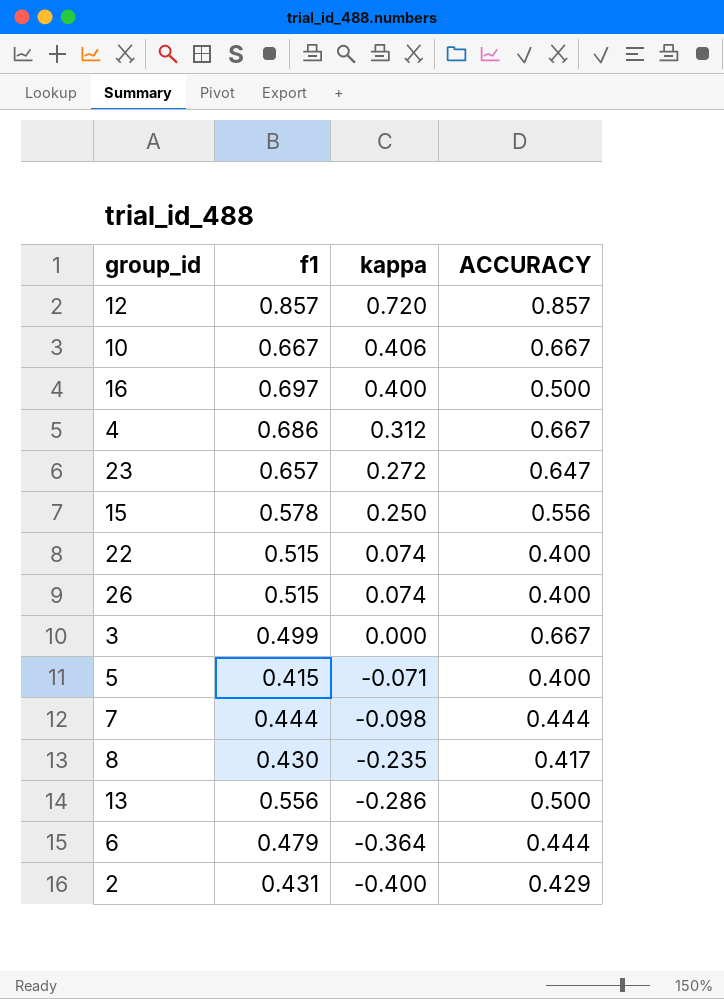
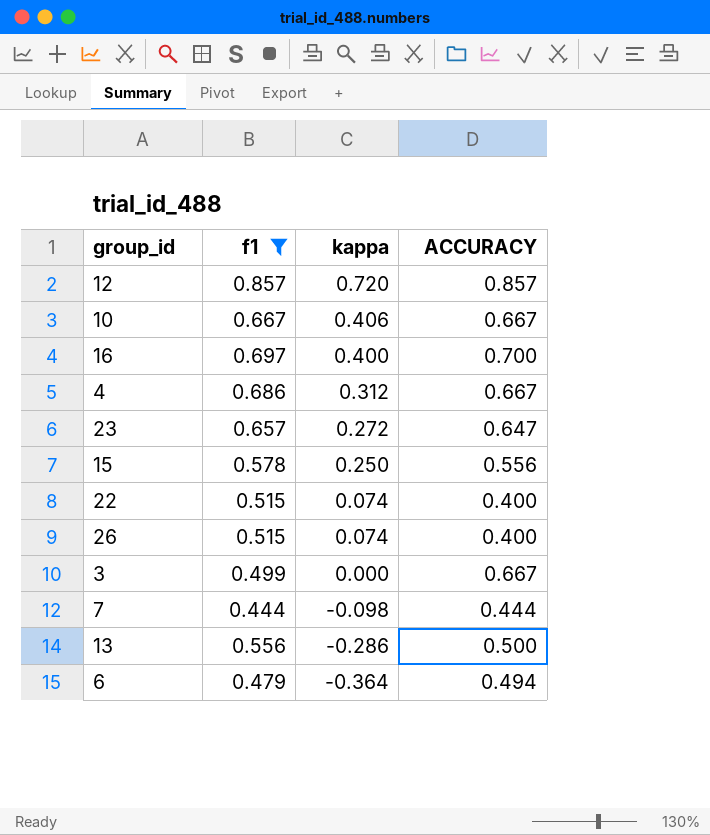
filter: none -> f1 >= 0.444
16 | ACCURACY: 0.500 -> 0.700
6 | ACCURACY: 0.444 -> 0.494

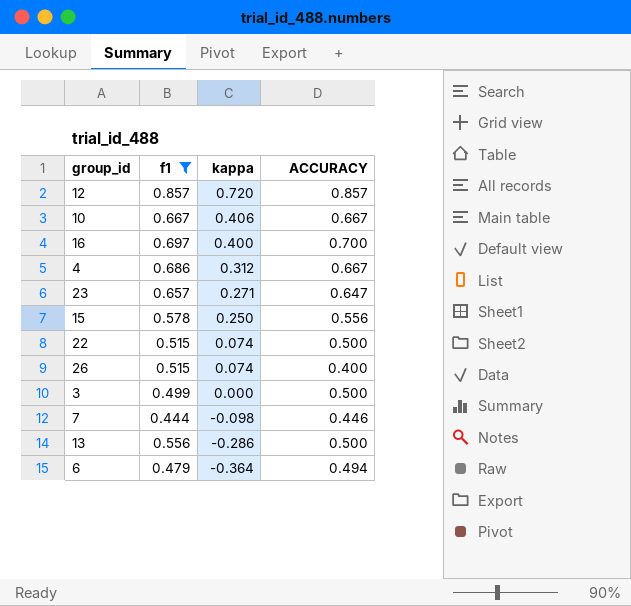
23 | kappa: 0.272 -> 0.271
22 | ACCURACY: 0.400 -> 0.500
3 | ACCURACY: 0.667 -> 0.500
7 | ACCURACY: 0.444 -> 0.446

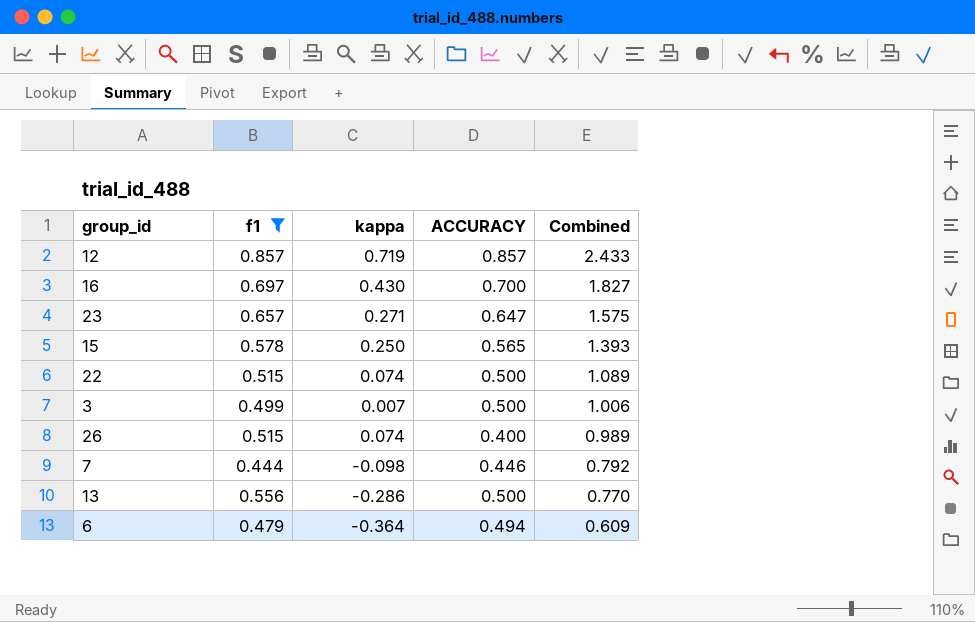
row order: kappa descending -> Combined descending
column Combined | formula: none -> [f1] + [kappa] + [ACCURACY]
row 10: 0.667 | 0.406 | 0.667 -> none
row 4: 0.686 | 0.312 | 0.667 -> none
12 | kappa: 0.720 -> 0.719
16 | kappa: 0.400 -> 0.430
15 | ACCURACY: 0.556 -> 0.565
3 | kappa: 0.000 -> 0.007

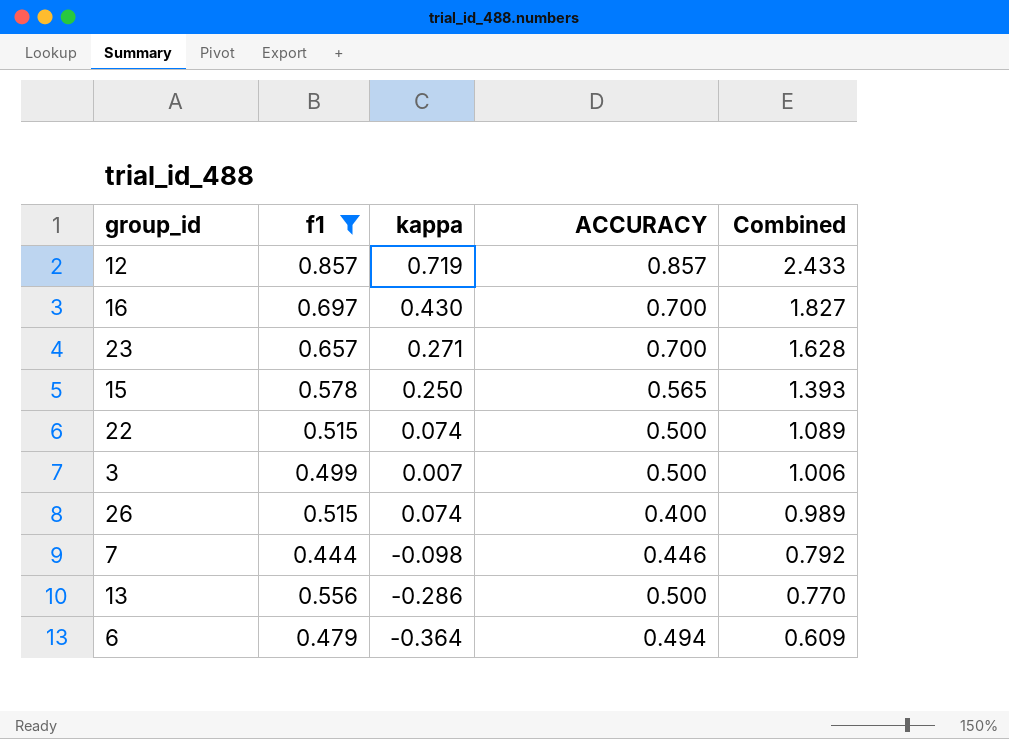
23 | ACCURACY: 0.647 -> 0.700
23 | Combined: 1.575 -> 1.628

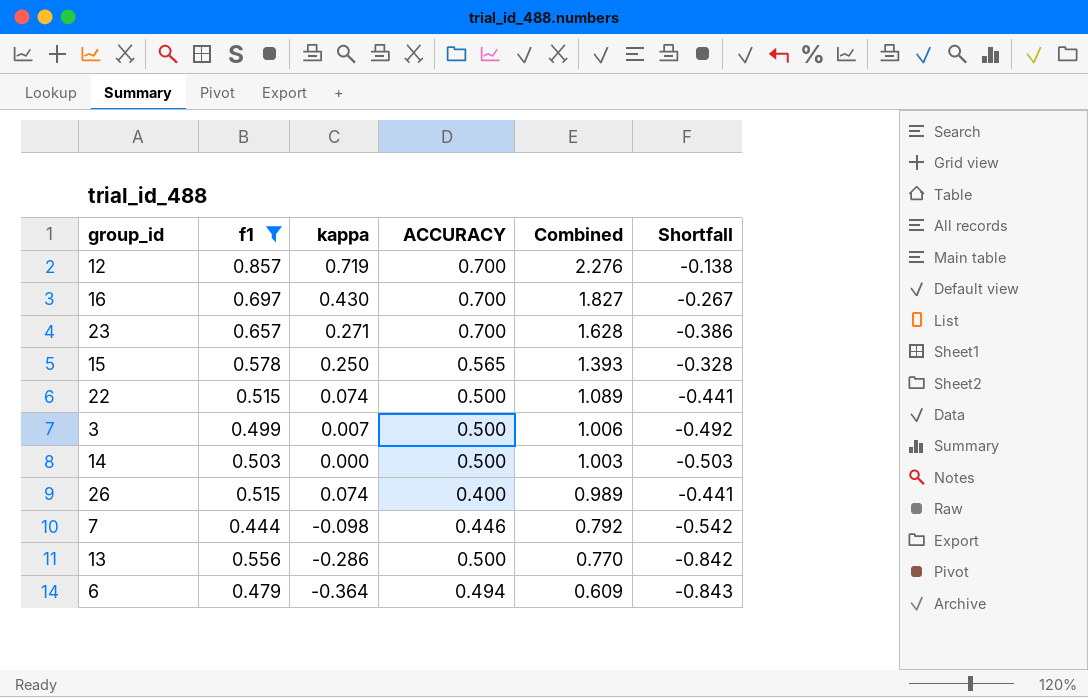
column Shortfall | formula: none -> [kappa] - [f1]
12 | ACCURACY: 0.857 -> 0.700
12 | Combined: 2.433 -> 2.276
row 14: none -> 0.503 | 0.000 | 0.500 | 1.003 | -0.503

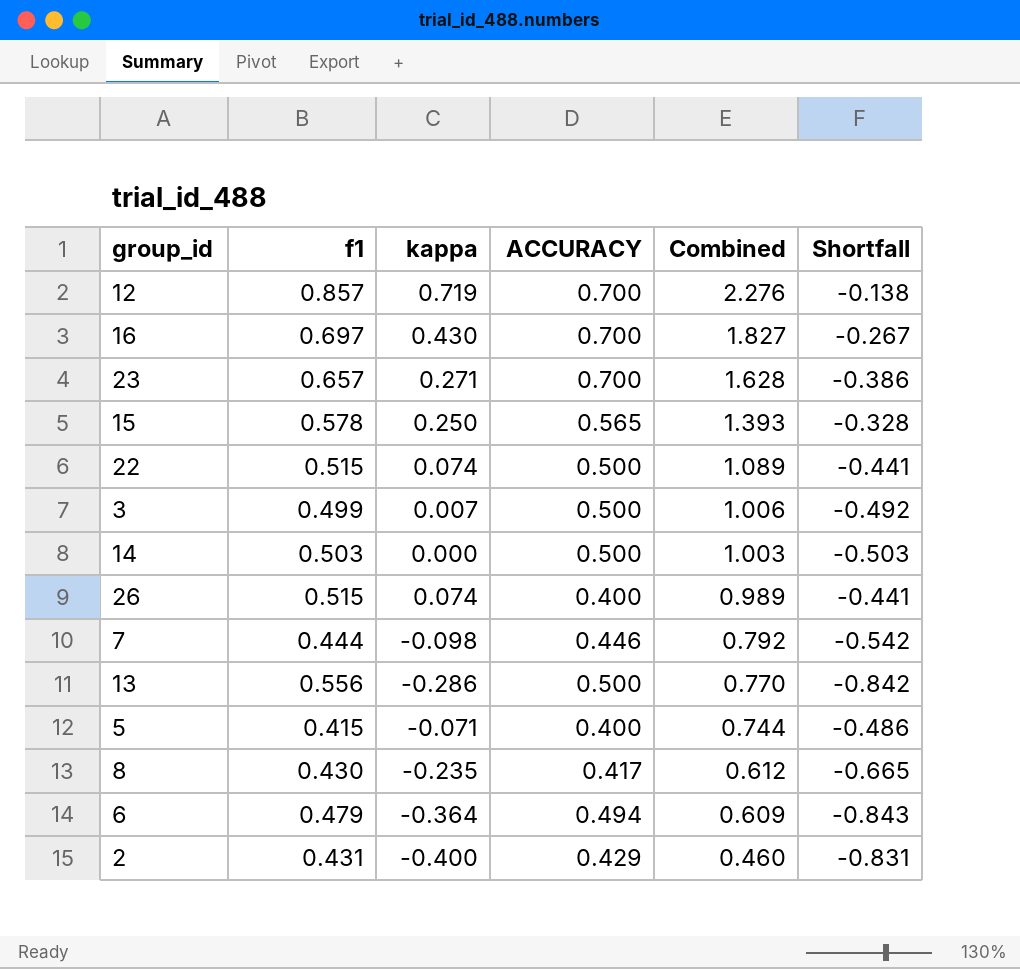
filter: f1 >= 0.444 -> none

